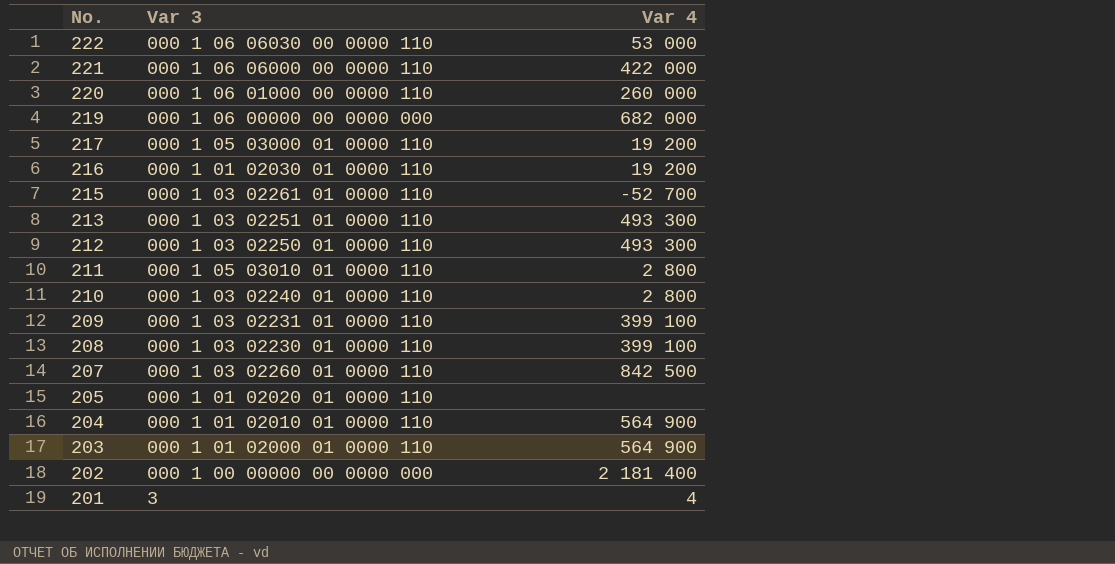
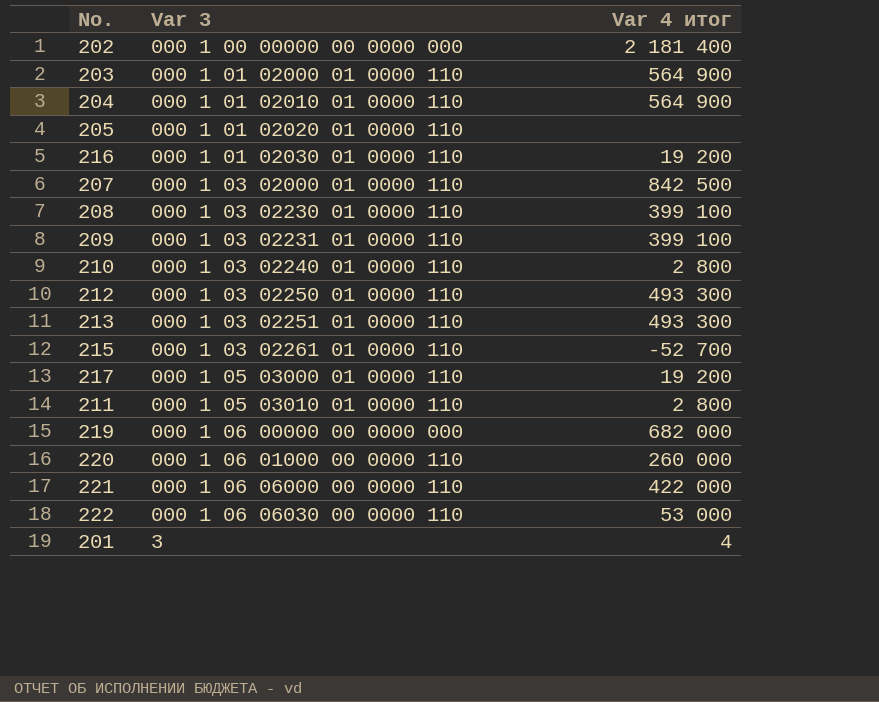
row order: No. descending -> Var 3 ascending
column name: Var 4 -> Var 4 итог
207 | Var 3: 000 1 03 02260 01 0000 110 -> 000 1 03 02000 01 0000 110

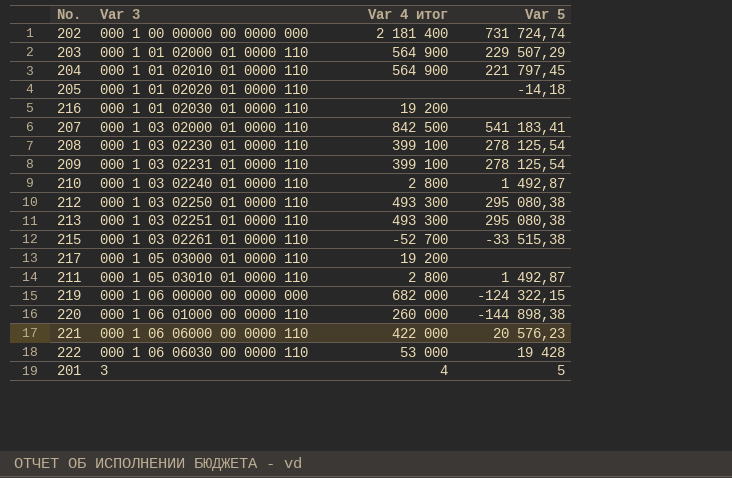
column Var 5 | position: none -> 4

